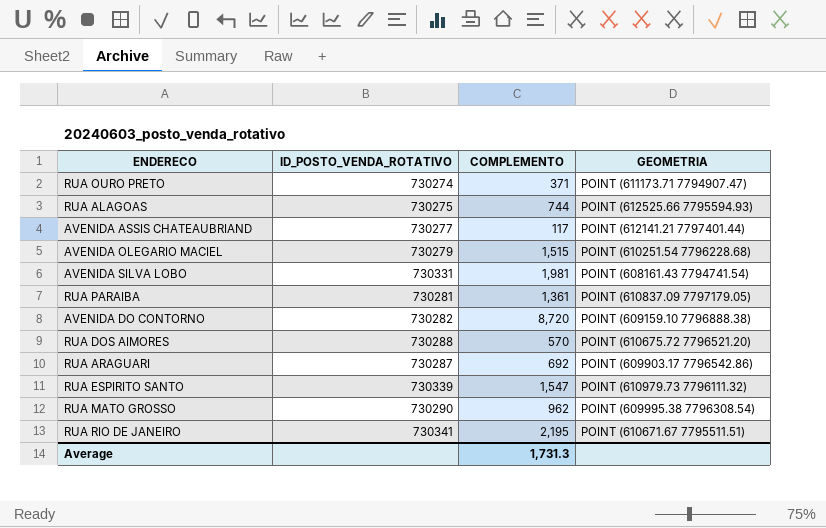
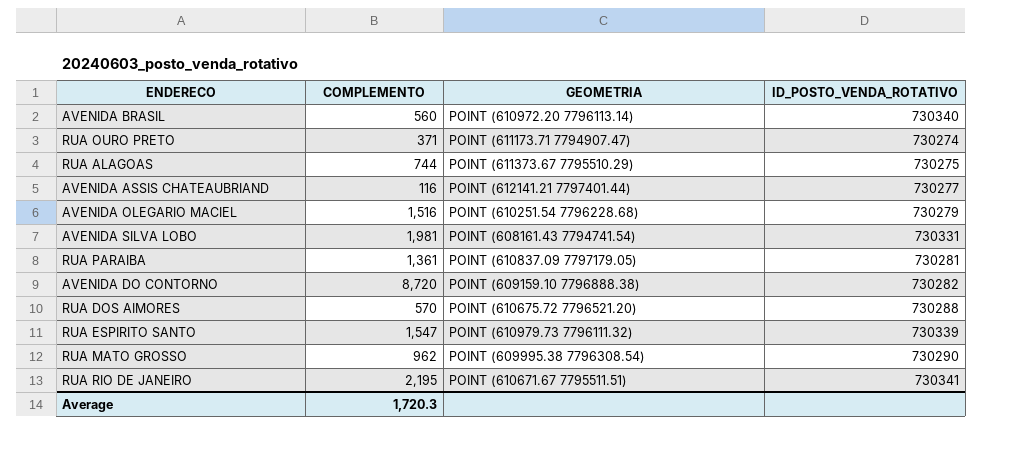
column ID_POSTO_VENDA_ROTATIVO | position: 2 -> 4
row RUA ARAGUARI: 730287 | 692 | POINT (609903.17 7796542.86) -> none
row AVENIDA BRASIL: none -> 560 | POINT (610972.20 7796113.14) | 730340
RUA ALAGOAS | GEOMETRIA: POINT (612525.66 7795594.93) -> POINT (611373.67 7795510.29)
AVENIDA ASSIS CHATEAUBRIAND | COMPLEMENTO: 117 -> 116
AVENIDA OLEGARIO MACIEL | COMPLEMENTO: 1,515 -> 1,516
Average | COMPLEMENTO: 1,731.3 -> 1,720.3

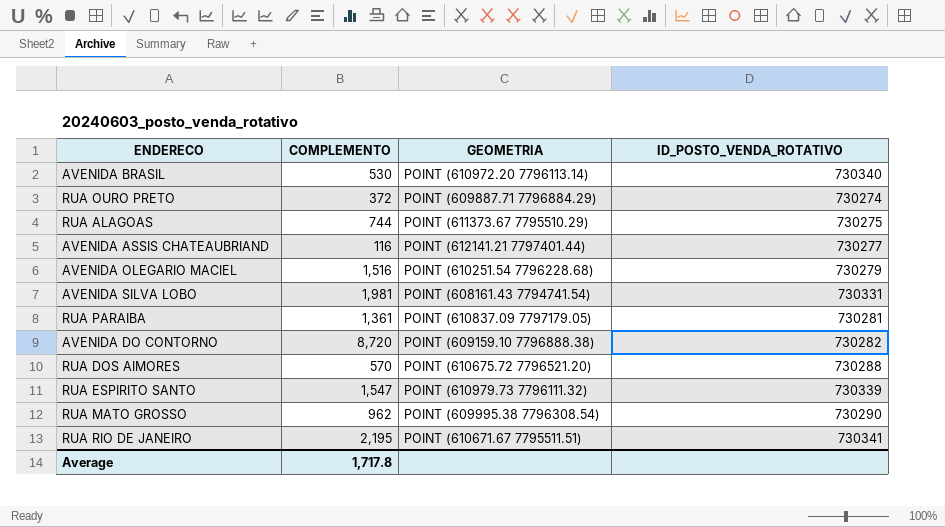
AVENIDA BRASIL | COMPLEMENTO: 560 -> 530
RUA OURO PRETO | COMPLEMENTO: 371 -> 372
RUA OURO PRETO | GEOMETRIA: POINT (611173.71 7794907.47) -> POINT (609887.71 7796884.29)
Average | COMPLEMENTO: 1,720.3 -> 1,717.8

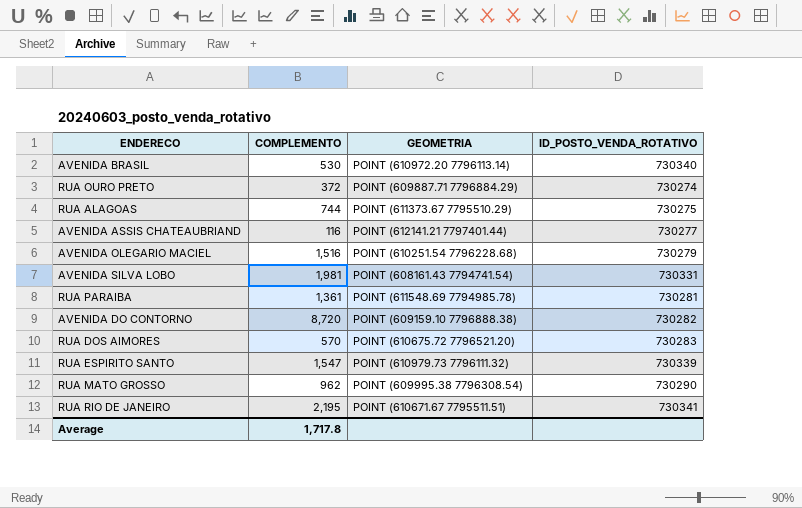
RUA PARAIBA | GEOMETRIA: POINT (610837.09 7797179.05) -> POINT (611548.69 7794985.78)
RUA DOS AIMORES | ID_POSTO_VENDA_ROTATIVO: 730288 -> 730283

